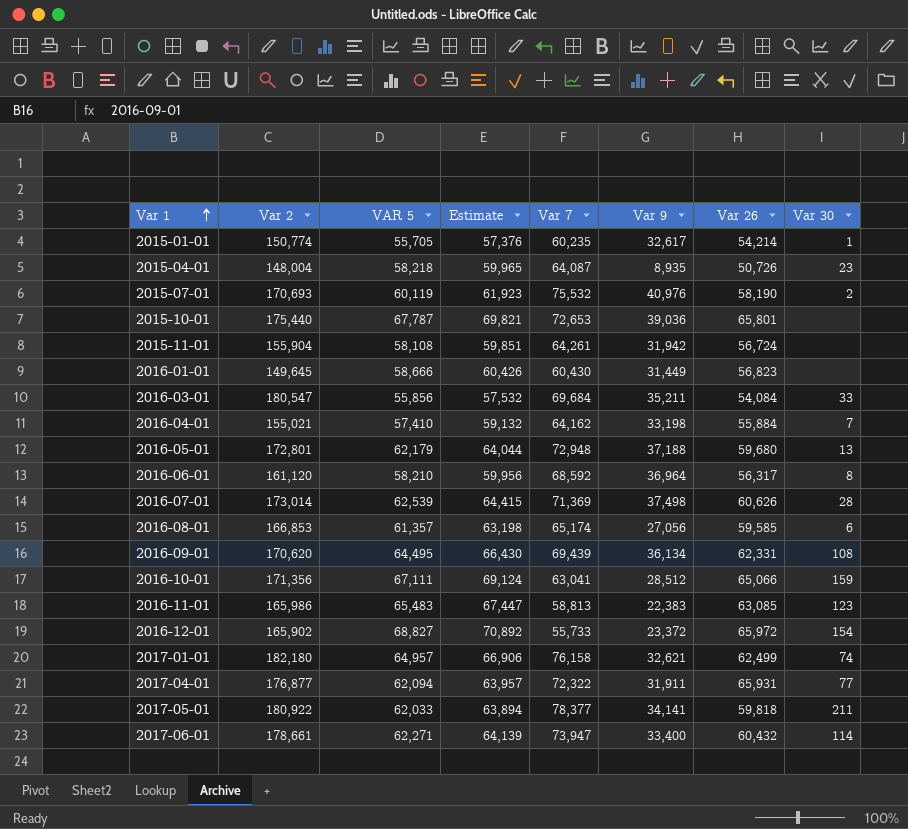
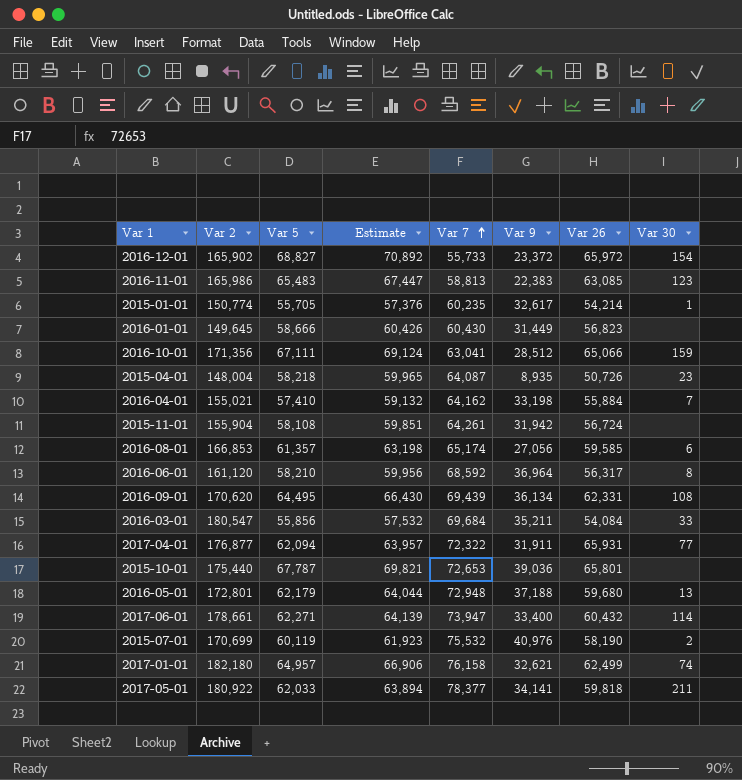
row order: Var 1 ascending -> Var 7 ascending
column name: VAR 5 -> Var 5
row 2016-07-01: 173,014 | 62,539 | 64,415 | 71,369 | 37,498 | 60,626 | 28 -> none
2015-07-01 | Var 2: 170,693 -> 170,699

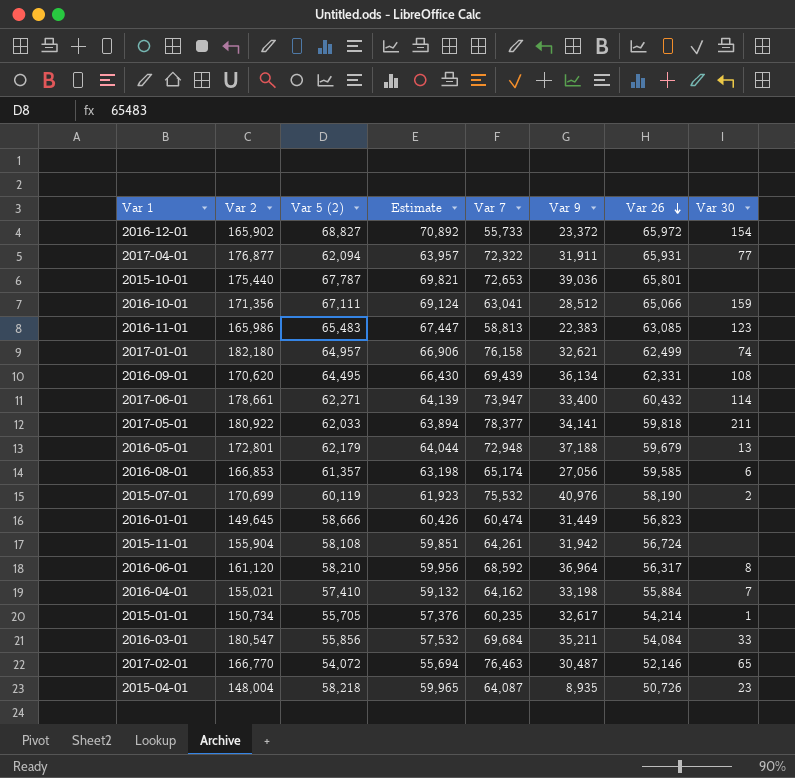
row order: Var 7 ascending -> Var 26 descending
column name: Var 5 -> Var 5 (2)
2016-05-01 | Var 26: 59,680 -> 59,679
2016-01-01 | Var 7: 60,430 -> 60,474
2015-01-01 | Var 2: 150,774 -> 150,734
row 2017-02-01: none -> 166,770 | 54,072 | 55,694 | 76,463 | 30,487 | 52,146 | 65

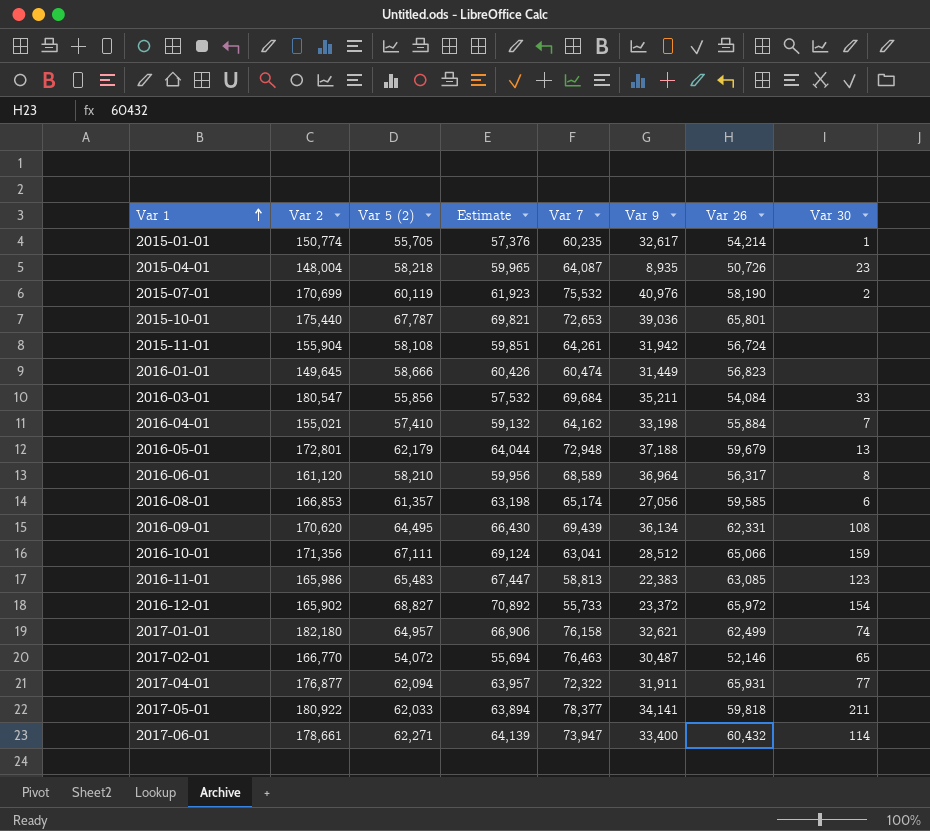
row order: Var 26 descending -> Var 1 ascending
2015-01-01 | Var 2: 150,734 -> 150,774
2016-06-01 | Var 7: 68,592 -> 68,589

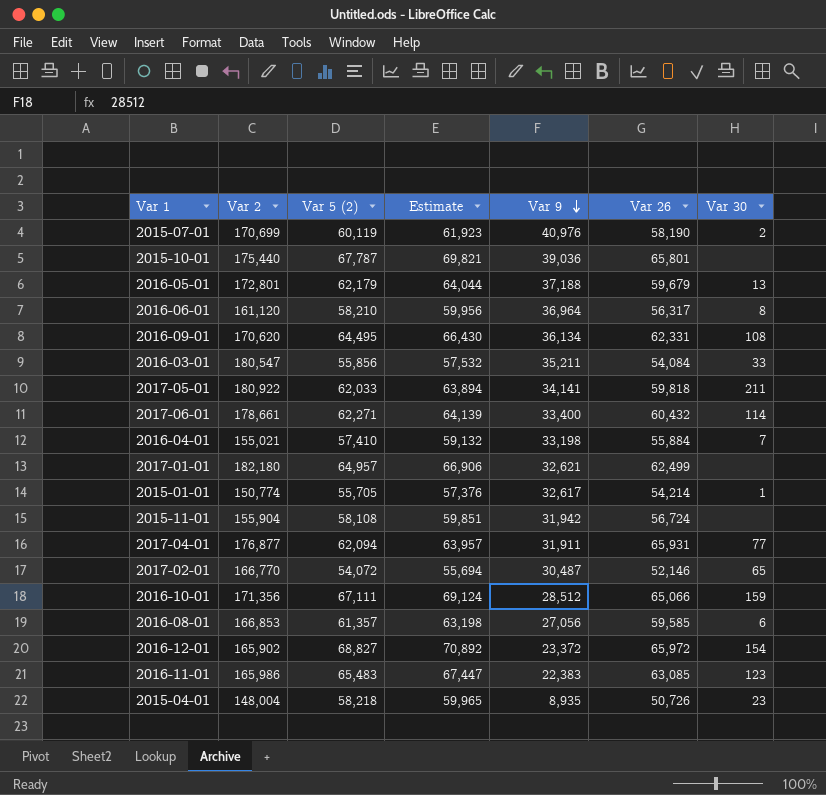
row order: Var 1 ascending -> Var 9 descending
column Var 7 | position: 5 -> none
row 2016-01-01: 149,645 | 58,666 | 60,426 | 60,474 | 31,449 | 56,823 | none -> none
2017-01-01 | Var 30: 74 -> none

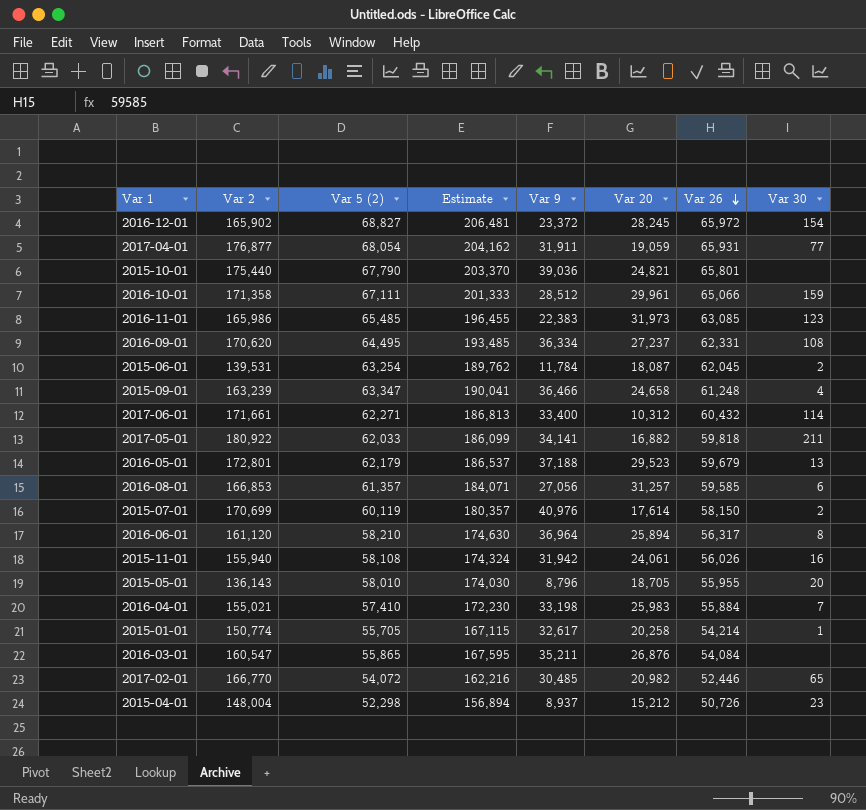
row order: Var 9 descending -> Var 26 descending
column Estimate | formula: [Var 5 (2)] * 1.03 -> [Var 5 (2)] * 3
column Var 20 | position: none -> 6
row 2017-01-01: 182,180 | 64,957 | 66,906 | 32,621 | 62,499 | none -> none
2017-04-01 | Var 5 (2): 62,094 -> 68,054
2015-10-01 | Var 5 (2): 67,787 -> 67,790
2016-10-01 | Var 2: 171,356 -> 171,358
2016-11-01 | Var 5 (2): 65,483 -> 65,485
2016-09-01 | Var 9: 36,134 -> 36,334
row 2015-06-01: none -> 139,531 | 63,254 | 189,762 | 11,784 | 18,087 | 62,045 | 2
row 2015-09-01: none -> 163,239 | 63,347 | 190,041 | 36,466 | 24,658 | 61,248 | 4
2017-06-01 | Var 2: 178,661 -> 171,661
2015-07-01 | Var 26: 58,190 -> 58,150
2015-11-01 | Var 2: 155,904 -> 155,940
2015-11-01 | Var 26: 56,724 -> 56,026
2015-11-01 | Var 30: none -> 16
row 2015-05-01: none -> 136,143 | 58,010 | 174,030 | 8,796 | 18,705 | 55,955 | 20
2016-03-01 | Var 2: 180,547 -> 160,547
2016-03-01 | Var 5 (2): 55,856 -> 55,865
2016-03-01 | Var 30: 33 -> none
2017-02-01 | Var 9: 30,487 -> 30,485
2017-02-01 | Var 26: 52,146 -> 52,446
2015-04-01 | Var 5 (2): 58,218 -> 52,298
2015-04-01 | Var 9: 8,935 -> 8,937

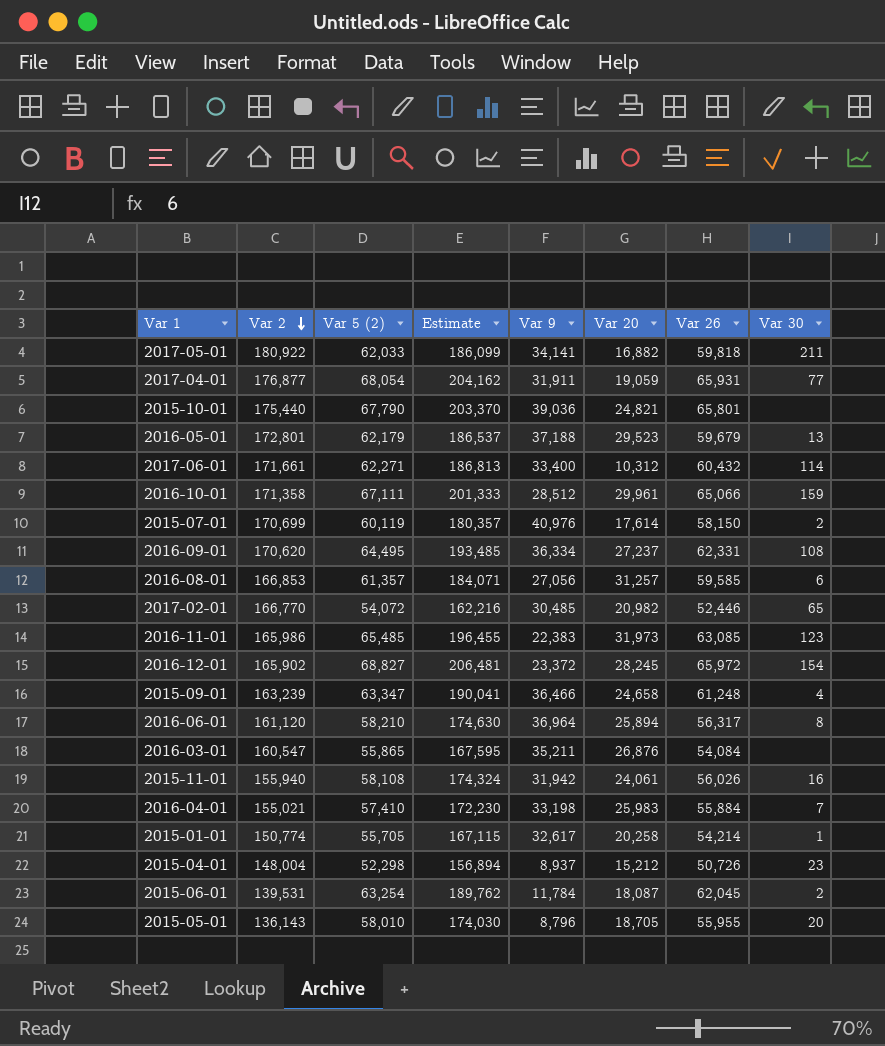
row order: Var 26 descending -> Var 2 descending

